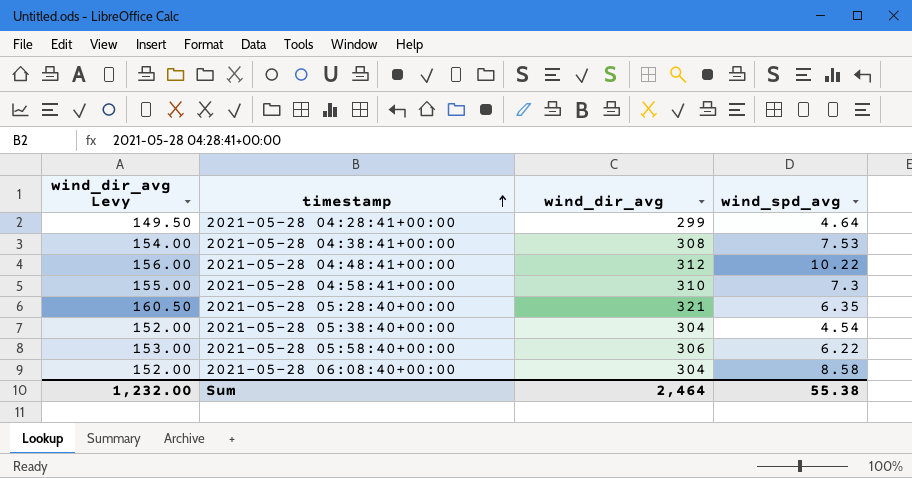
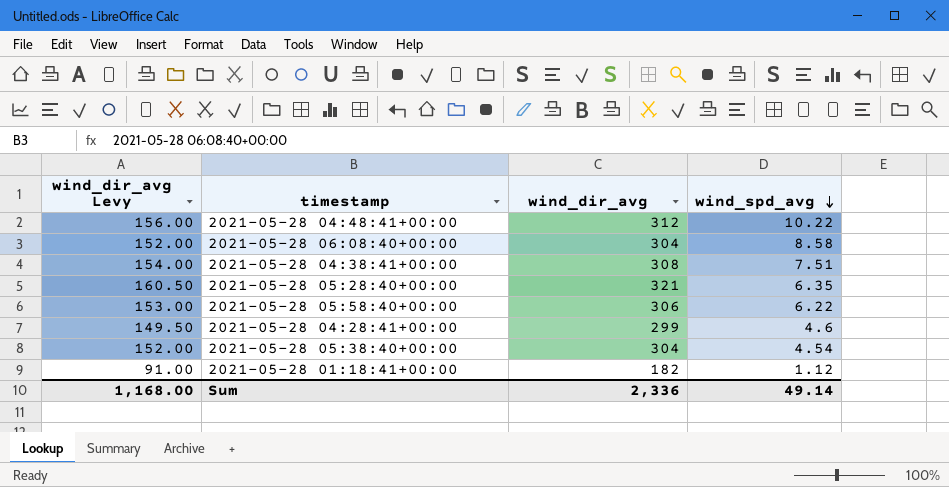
row order: timestamp ascending -> wind_spd_avg descending
row 2021-05-28 04:58:41+00:00: 155.00 | 310 | 7.3 -> none
2021-05-28 04:38:41+00:00 | wind_spd_avg: 7.53 -> 7.51
2021-05-28 04:28:41+00:00 | wind_spd_avg: 4.64 -> 4.6
row 2021-05-28 01:18:41+00:00: none -> 91.00 | 182 | 1.12
Sum | wind_dir_avg Levy: 1,232.00 -> 1,168.00
Sum | wind_dir_avg: 2,464 -> 2,336
Sum | wind_spd_avg: 55.38 -> 49.14

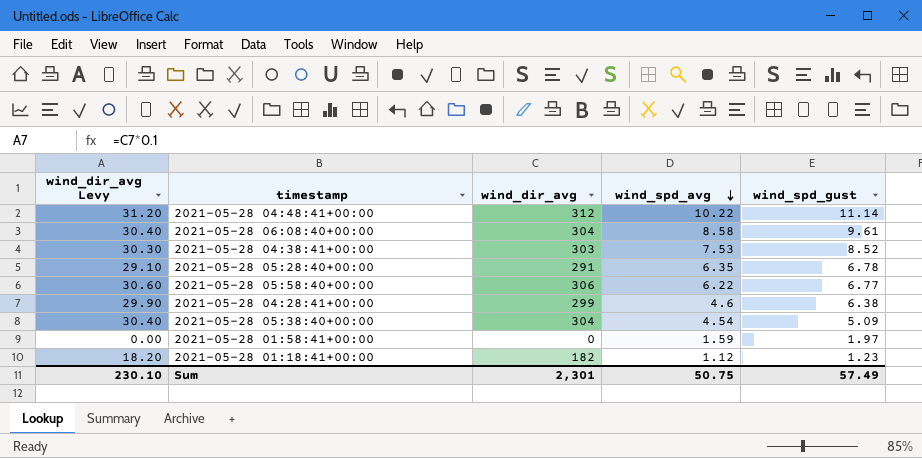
column wind_dir_avg Levy | formula: [wind_dir_avg] * 0.5 -> [wind_dir_avg] * 0.1
column wind_spd_gust | position: none -> 5
2021-05-28 04:38:41+00:00 | wind_dir_avg: 308 -> 303
2021-05-28 04:38:41+00:00 | wind_spd_avg: 7.51 -> 7.53
2021-05-28 05:28:40+00:00 | wind_dir_avg: 321 -> 291
row 2021-05-28 01:58:41+00:00: none -> 0.00 | 0 | 1.59 | 1.97
Sum | wind_dir_avg Levy: 1,168.00 -> 230.10
Sum | wind_dir_avg: 2,336 -> 2,301
Sum | wind_spd_avg: 49.14 -> 50.75

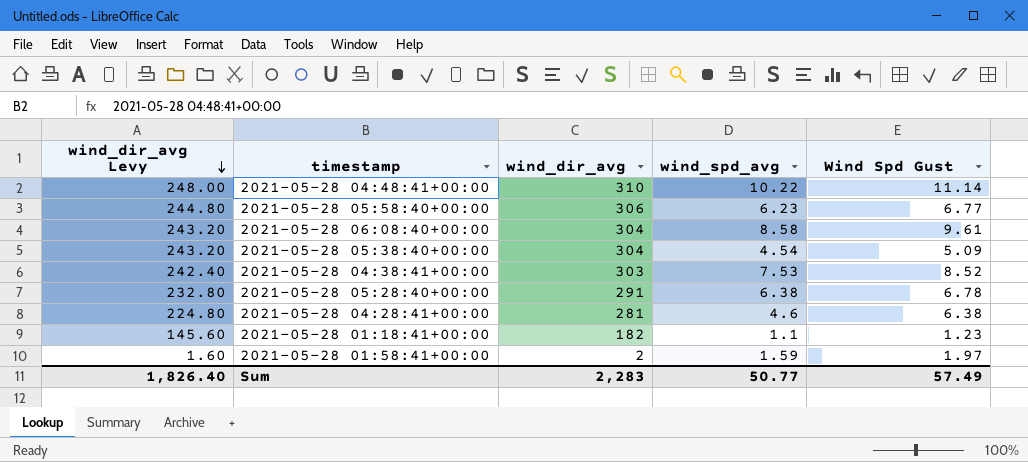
row order: wind_spd_avg descending -> wind_dir_avg Levy descending
column wind_dir_avg Levy | formula: [wind_dir_avg] * 0.1 -> [wind_dir_avg] * 0.8
column name: wind_spd_gust -> Wind Spd Gust
2021-05-28 04:48:41+00:00 | wind_dir_avg: 312 -> 310
2021-05-28 05:58:40+00:00 | wind_spd_avg: 6.22 -> 6.23
2021-05-28 05:28:40+00:00 | wind_spd_avg: 6.35 -> 6.38
2021-05-28 04:28:41+00:00 | wind_dir_avg: 299 -> 281
2021-05-28 01:18:41+00:00 | wind_spd_avg: 1.12 -> 1.1
2021-05-28 01:58:41+00:00 | wind_dir_avg: 0 -> 2
Sum | wind_dir_avg Levy: 230.10 -> 1,826.40
Sum | wind_dir_avg: 2,301 -> 2,283
Sum | wind_spd_avg: 50.75 -> 50.77

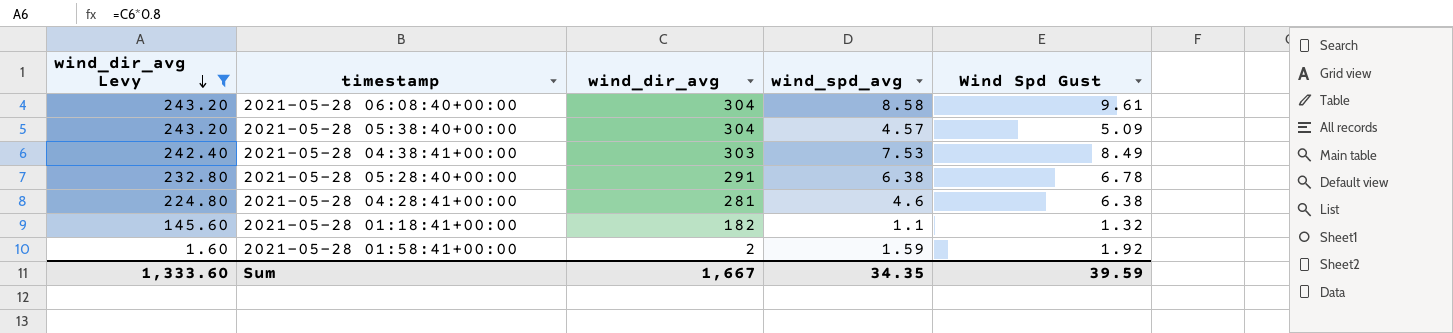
filter: none -> wind_dir_avg Levy <= 243.20
2021-05-28 05:38:40+00:00 | wind_spd_avg: 4.54 -> 4.57
2021-05-28 04:38:41+00:00 | Wind Spd Gust: 8.52 -> 8.49
2021-05-28 01:18:41+00:00 | Wind Spd Gust: 1.23 -> 1.32
2021-05-28 01:58:41+00:00 | Wind Spd Gust: 1.97 -> 1.92
Sum | wind_dir_avg Levy: 1,826.40 -> 1,333.60
Sum | wind_dir_avg: 2,283 -> 1,667
Sum | wind_spd_avg: 50.77 -> 34.35
Sum | Wind Spd Gust: 57.49 -> 39.59

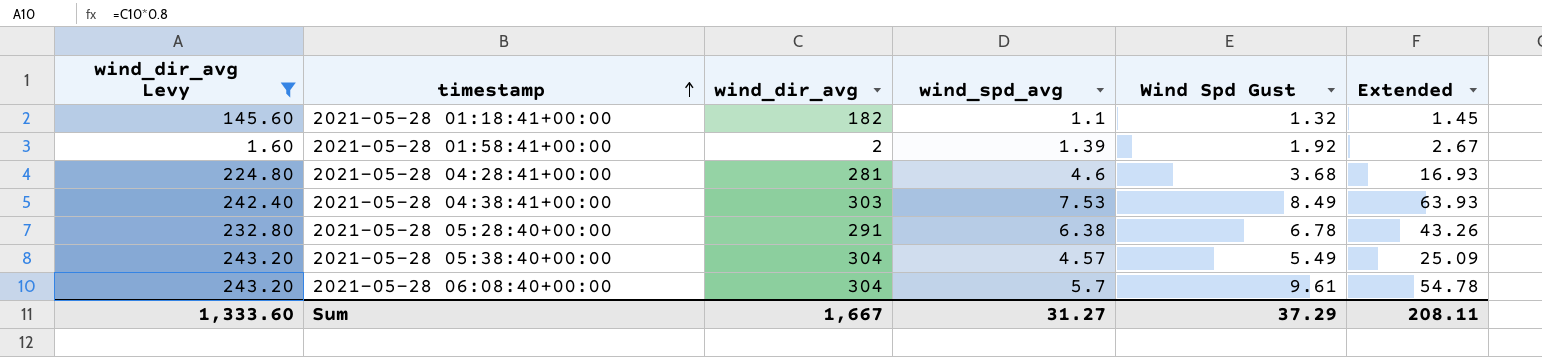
row order: wind_dir_avg Levy descending -> timestamp ascending
column Extended | formula: none -> [wind_spd_avg] * [Wind Spd Gust]
2021-05-28 01:58:41+00:00 | wind_spd_avg: 1.59 -> 1.39
2021-05-28 04:28:41+00:00 | Wind Spd Gust: 6.38 -> 3.68
2021-05-28 05:38:40+00:00 | Wind Spd Gust: 5.09 -> 5.49
2021-05-28 06:08:40+00:00 | wind_spd_avg: 8.58 -> 5.7
Sum | wind_spd_avg: 34.35 -> 31.27
Sum | Wind Spd Gust: 39.59 -> 37.29

